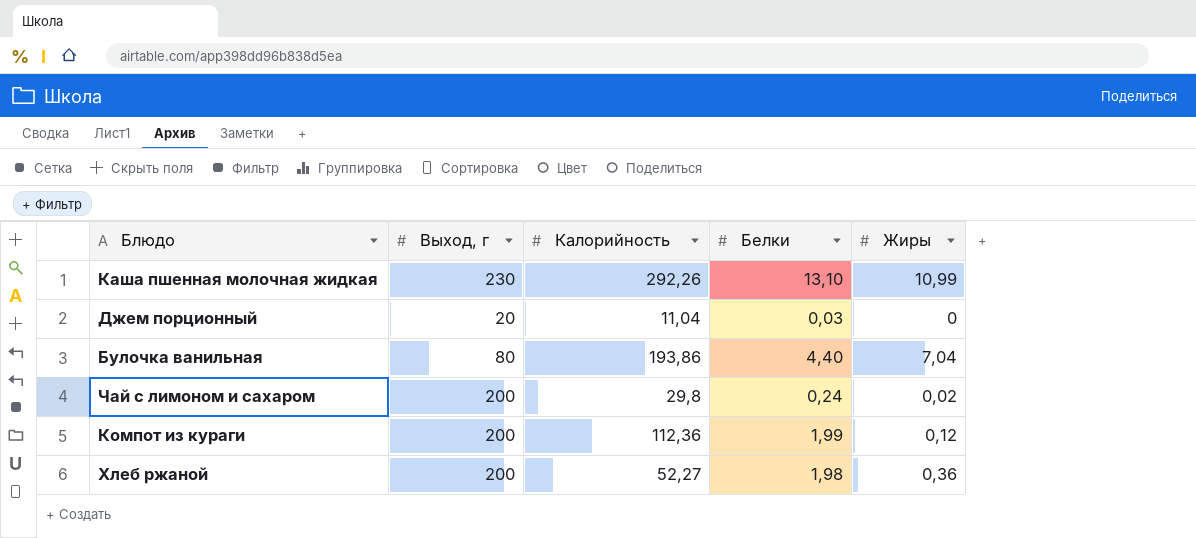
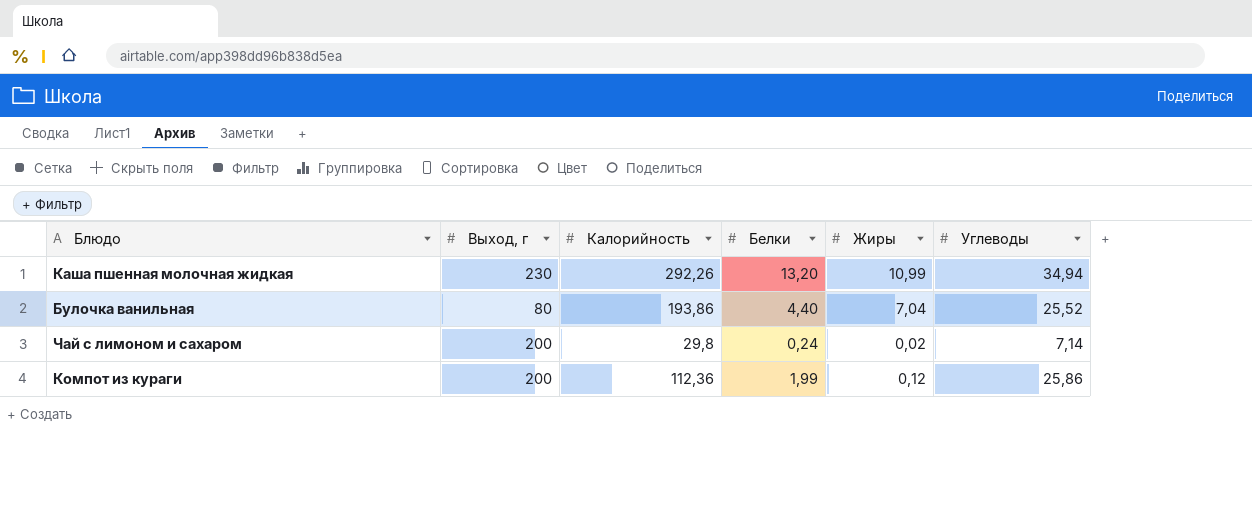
column Углеводы | position: none -> 6
row Джем порционный: 20 | 11,04 | 0,03 | 0 -> none
row Хлеб ржаной: 200 | 52,27 | 1,98 | 0,36 -> none
Каша пшенная молочная жидкая | Белки: 13,10 -> 13,20

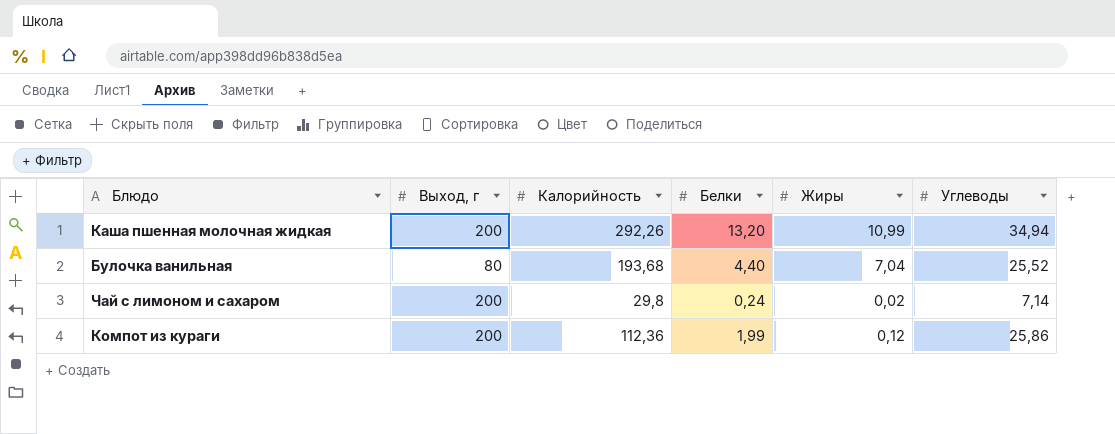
Каша пшенная молочная жидкая | Выход, г: 230 -> 200
Булочка ванильная | Калорийность: 193,86 -> 193,68

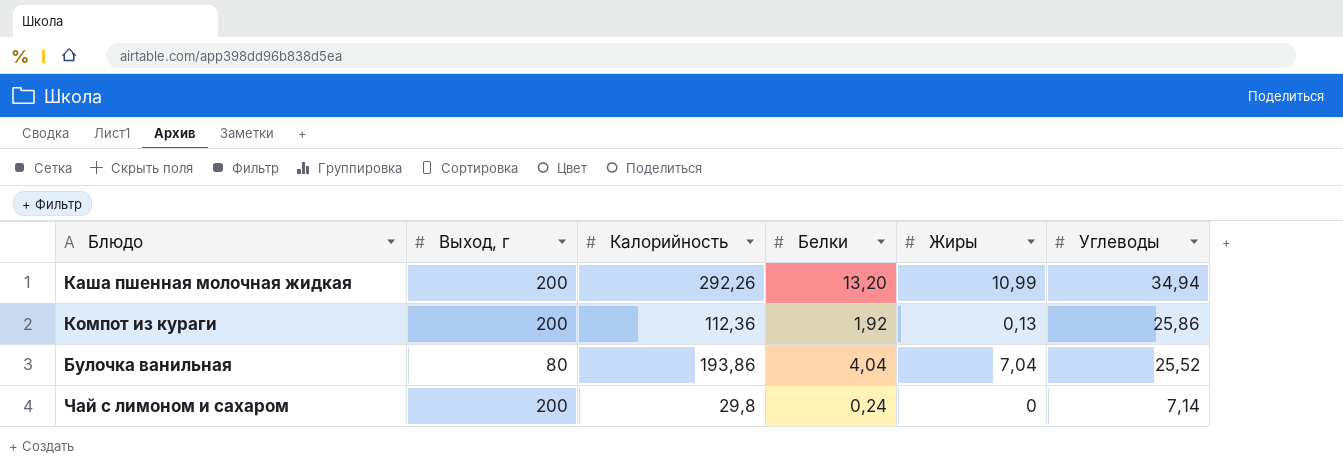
row order: none -> Углеводы descending
Компот из кураги | Белки: 1,99 -> 1,92
Компот из кураги | Жиры: 0,12 -> 0,13
Булочка ванильная | Калорийность: 193,68 -> 193,86
Булочка ванильная | Белки: 4,40 -> 4,04
Чай с лимоном и сахаром | Жиры: 0,02 -> 0

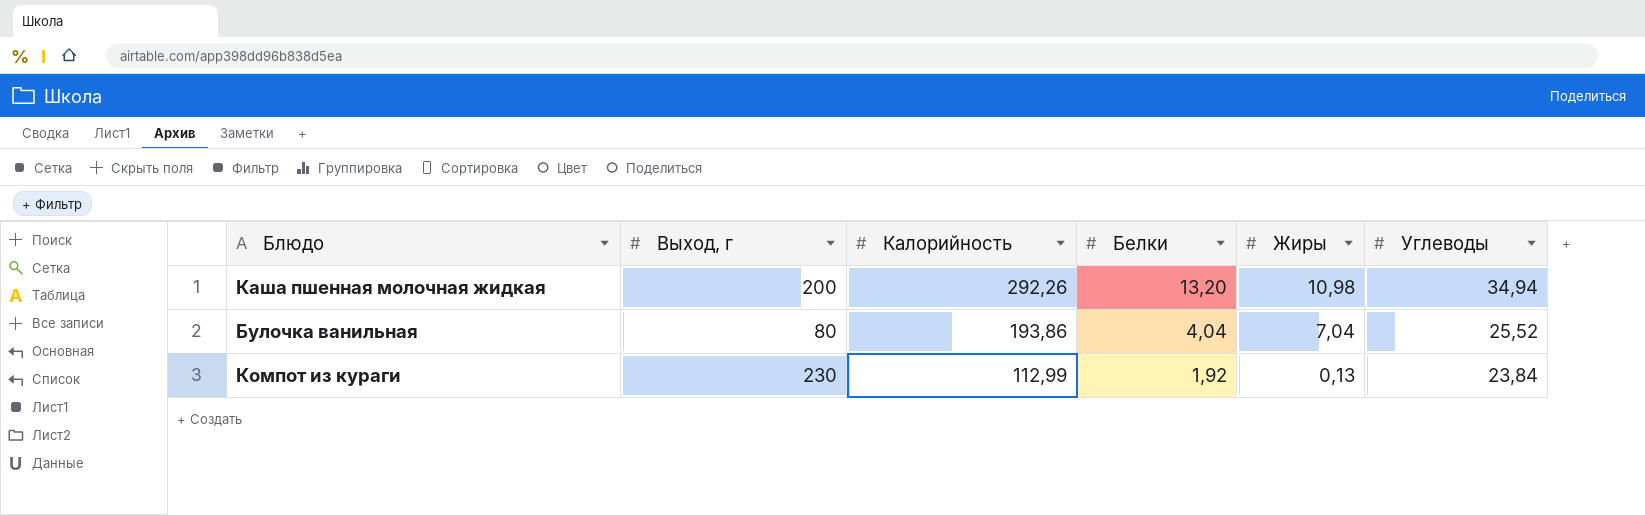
row order: Углеводы descending -> Калорийность descending
row Чай с лимоном и сахаром: 200 | 29,8 | 0,24 | 0 | 7,14 -> none
Каша пшенная молочная жидкая | Жиры: 10,99 -> 10,98
Компот из кураги | Выход, г: 200 -> 230
Компот из кураги | Калорийность: 112,36 -> 112,99
Компот из кураги | Углеводы: 25,86 -> 23,84

